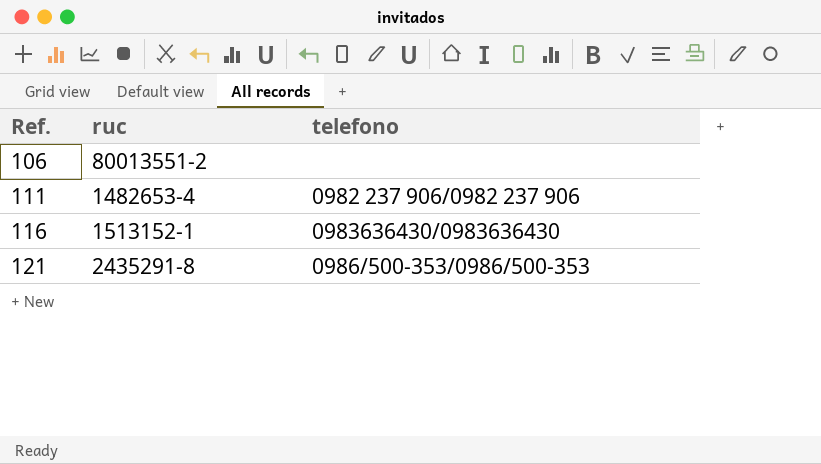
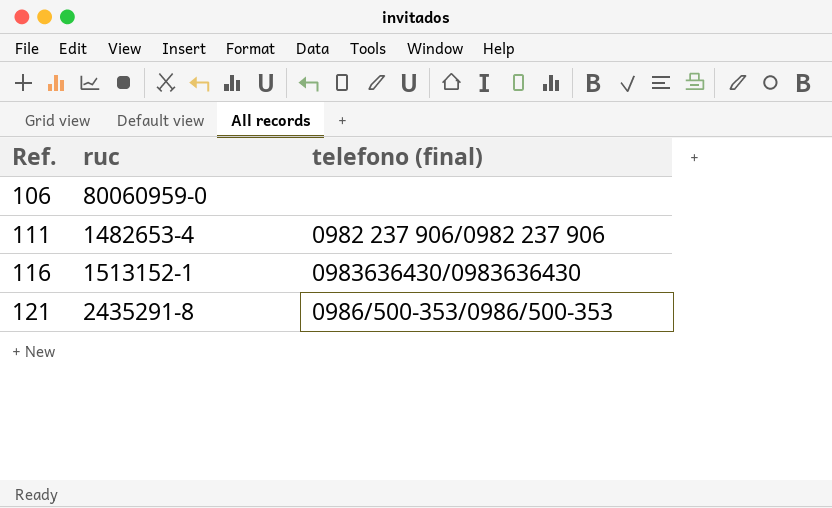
column name: telefono -> telefono (final)
106 | ruc: 80013551-2 -> 80060959-0

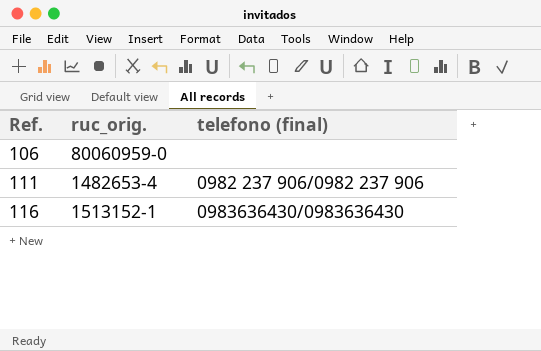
column name: ruc -> ruc_orig.
row 121: 2435291-8 | 0986/500-353/0986/500-353 -> none

